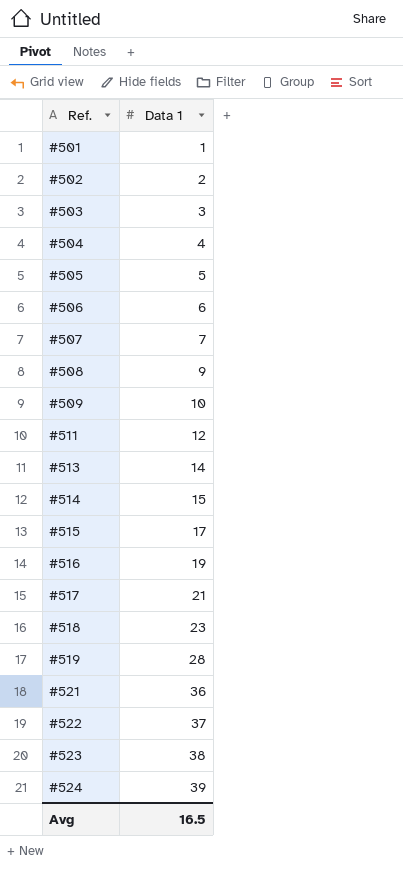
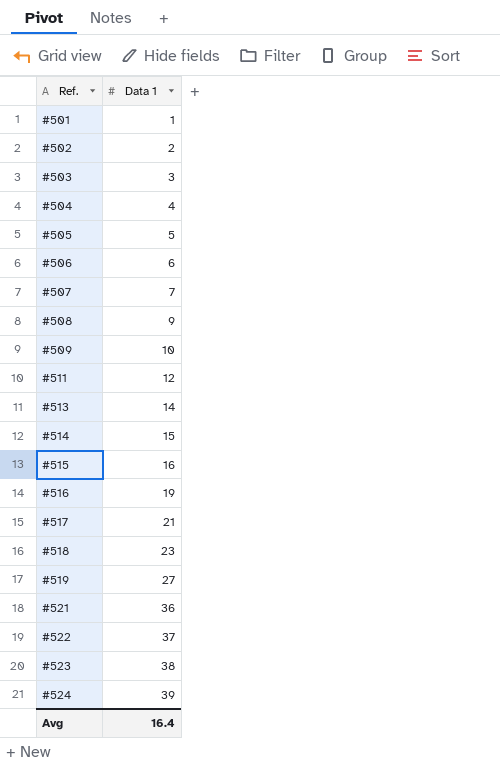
#515 | Data 1: 17 -> 16
#519 | Data 1: 28 -> 27
Avg | Data 1: 16.5 -> 16.4

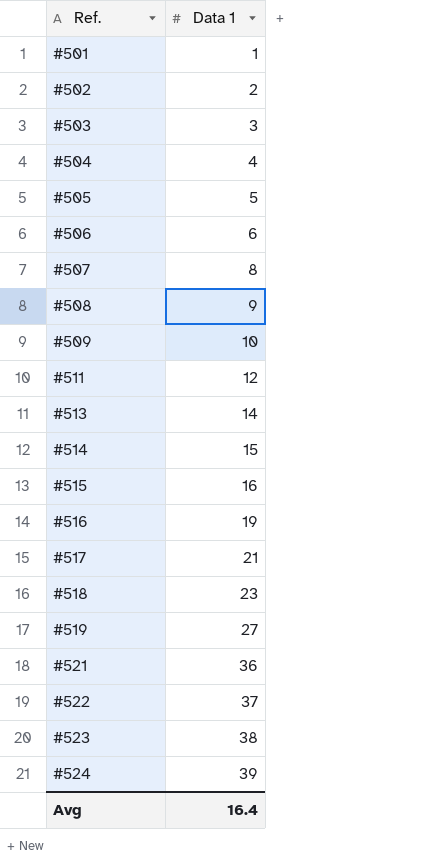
#507 | Data 1: 7 -> 8

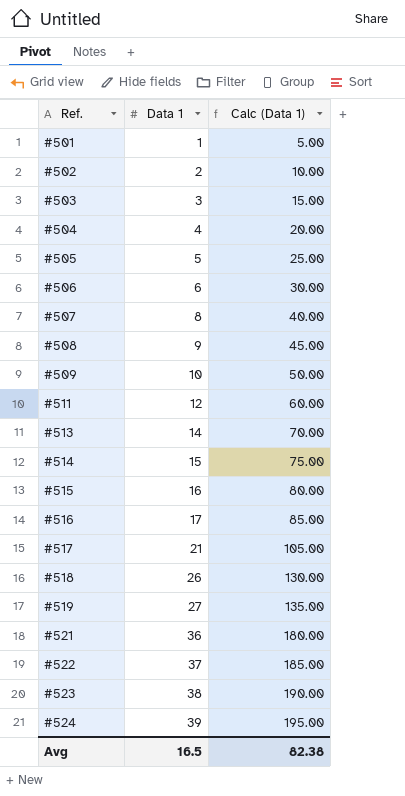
column Calc (Data 1) | formula: none -> [Data 1] * 5
#516 | Data 1: 19 -> 17
#518 | Data 1: 23 -> 26
Avg | Data 1: 16.4 -> 16.5

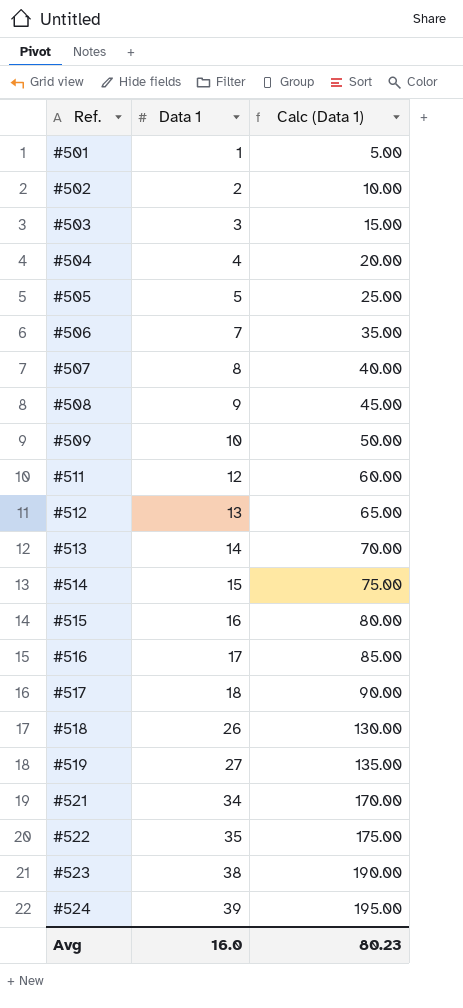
#506 | Data 1: 6 -> 7
#506 | Calc (Data 1): 30.00 -> 35.00
row #512: none -> 13 | 65.00
#517 | Data 1: 21 -> 18
#517 | Calc (Data 1): 105.00 -> 90.00
#521 | Data 1: 36 -> 34
#521 | Calc (Data 1): 180.00 -> 170.00
#522 | Data 1: 37 -> 35
#522 | Calc (Data 1): 185.00 -> 175.00
Avg | Data 1: 16.5 -> 16.0
Avg | Calc (Data 1): 82.38 -> 80.23

